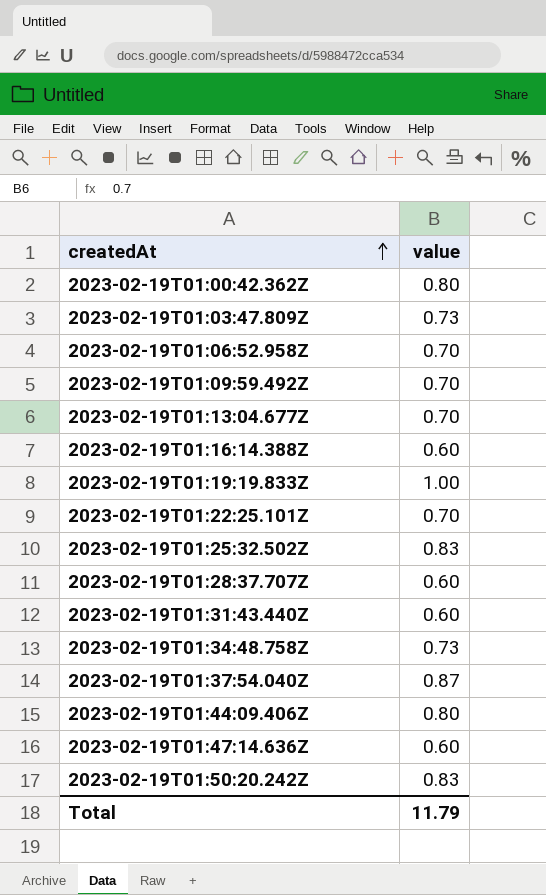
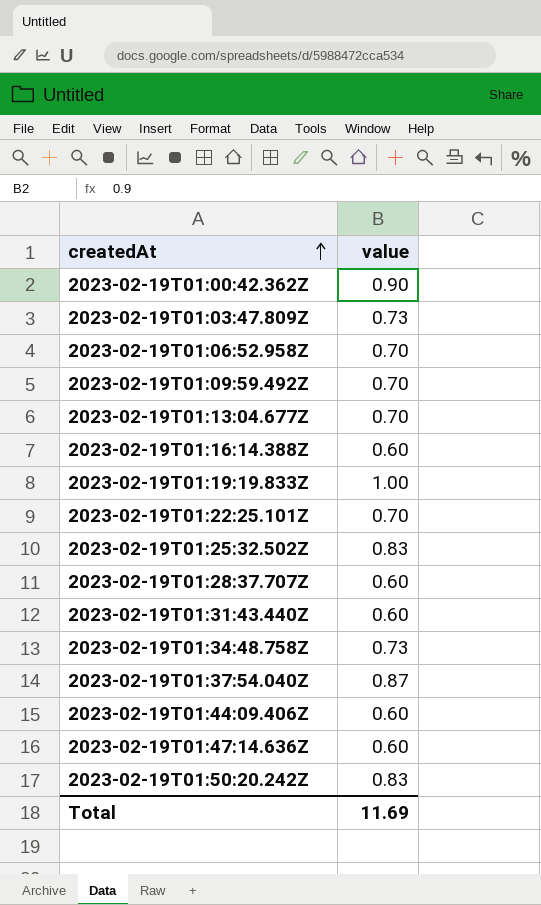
2023-02-19T01:00:42.362Z | value: 0.80 -> 0.90
2023-02-19T01:44:09.406Z | value: 0.80 -> 0.60
Total | value: 11.79 -> 11.69

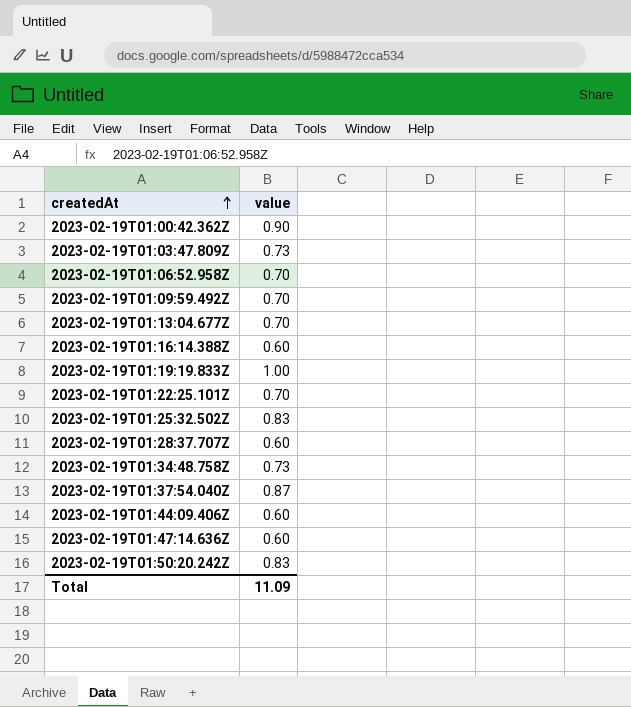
row 2023-02-19T01:31:43.440Z: 0.60 -> none
Total | value: 11.69 -> 11.09

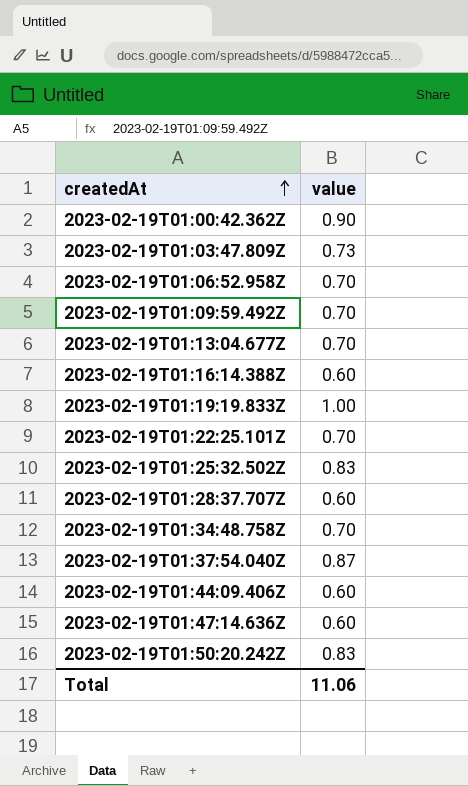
2023-02-19T01:34:48.758Z | value: 0.73 -> 0.70
Total | value: 11.09 -> 11.06

